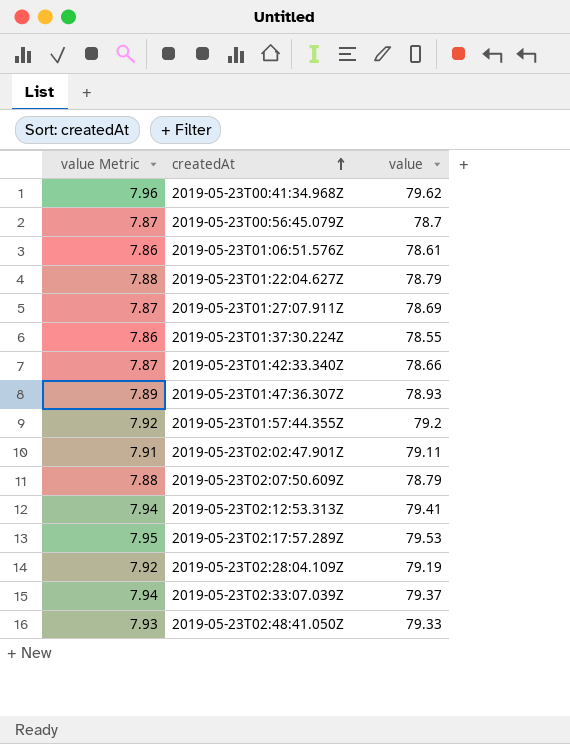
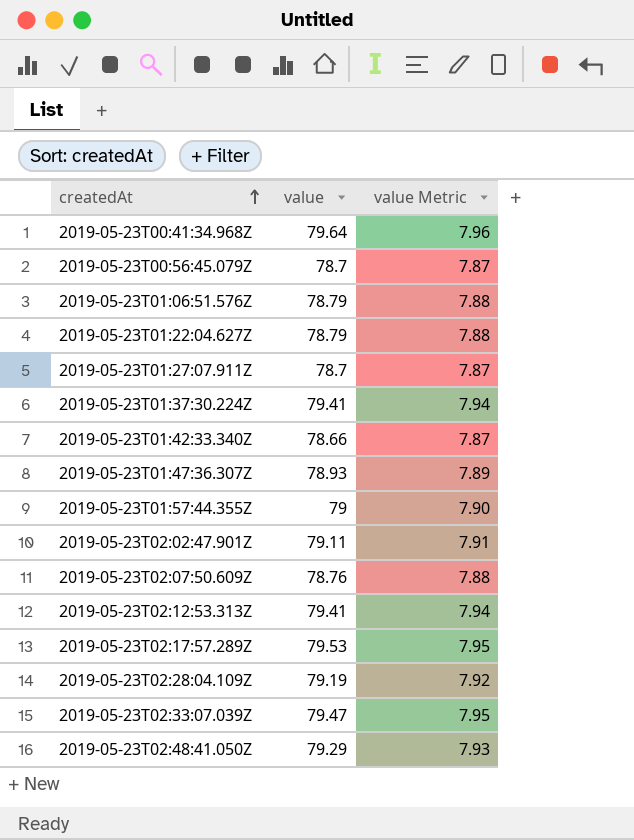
column value Metric | position: 1 -> 3
2019-05-23T00:41:34.968Z | value: 79.62 -> 79.64
2019-05-23T01:06:51.576Z | value: 78.61 -> 78.79
2019-05-23T01:06:51.576Z | value Metric: 7.86 -> 7.88
2019-05-23T01:27:07.911Z | value: 78.69 -> 78.7
2019-05-23T01:37:30.224Z | value: 78.55 -> 79.41
2019-05-23T01:37:30.224Z | value Metric: 7.86 -> 7.94
2019-05-23T01:57:44.355Z | value: 79.2 -> 79
2019-05-23T01:57:44.355Z | value Metric: 7.92 -> 7.90
2019-05-23T02:07:50.609Z | value: 78.79 -> 78.76
2019-05-23T02:33:07.039Z | value: 79.37 -> 79.47
2019-05-23T02:33:07.039Z | value Metric: 7.94 -> 7.95
2019-05-23T02:48:41.050Z | value: 79.33 -> 79.29

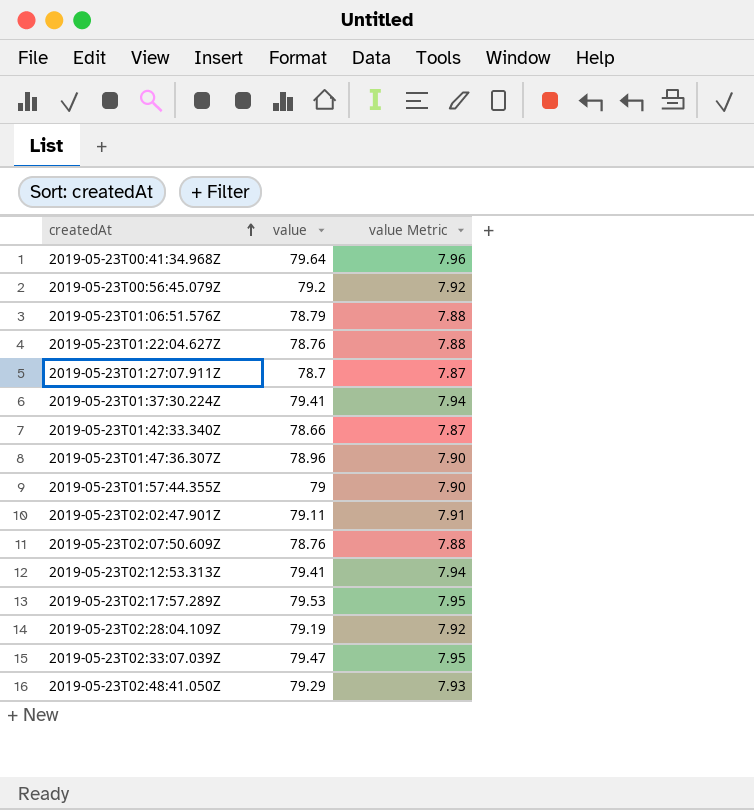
2019-05-23T00:56:45.079Z | value: 78.7 -> 79.2
2019-05-23T00:56:45.079Z | value Metric: 7.87 -> 7.92
2019-05-23T01:22:04.627Z | value: 78.79 -> 78.76
2019-05-23T01:47:36.307Z | value: 78.93 -> 78.96
2019-05-23T01:47:36.307Z | value Metric: 7.89 -> 7.90

